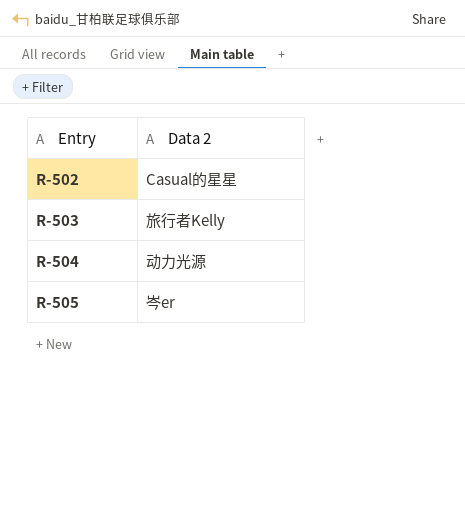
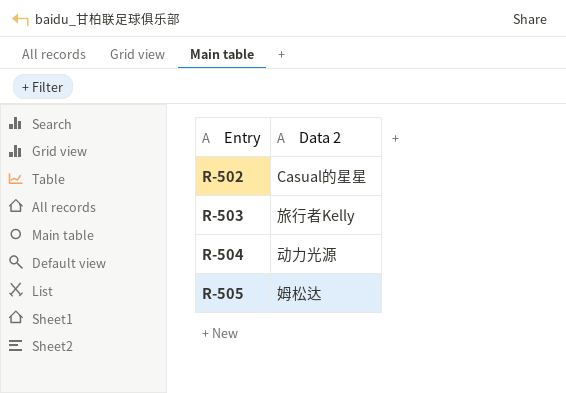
R-505 | Data 2: 岑er -> 姆松达

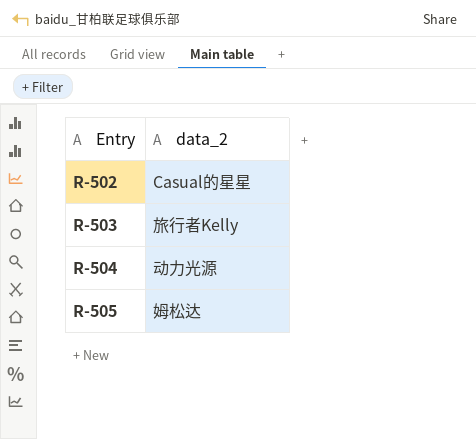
column name: Data 2 -> data_2

